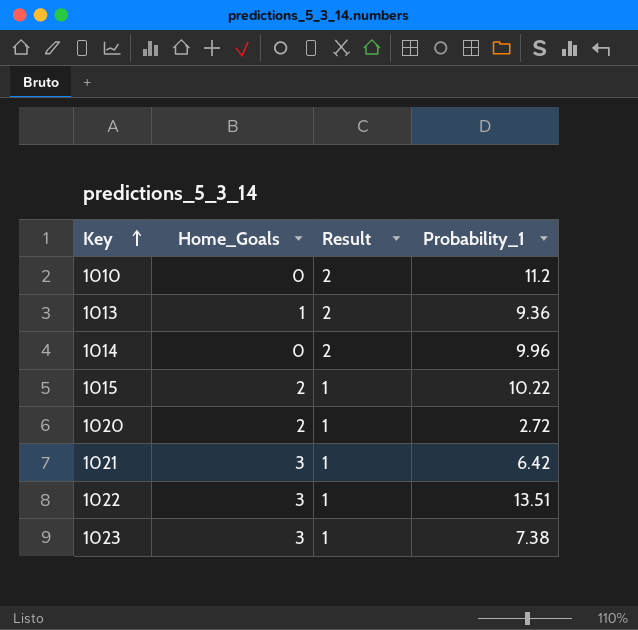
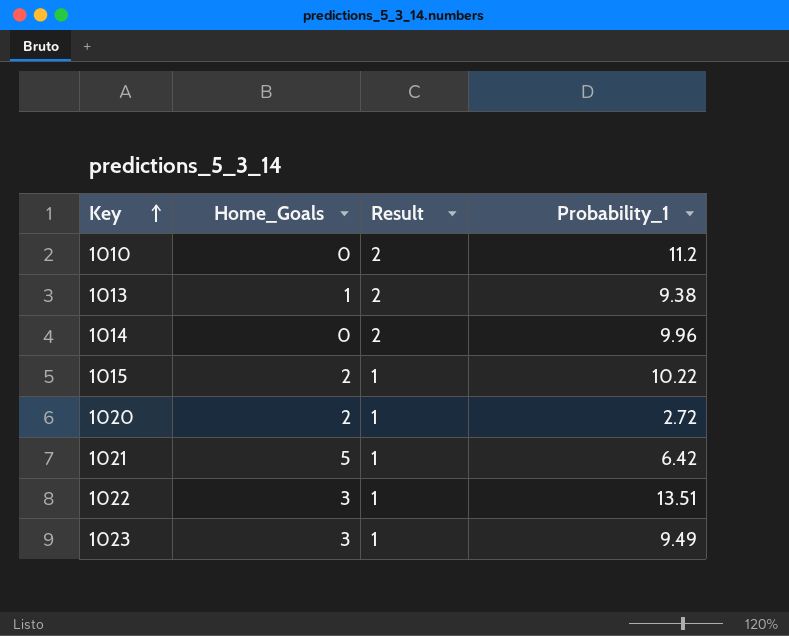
1013 | Probability_1: 9.36 -> 9.38
1021 | Home_Goals: 3 -> 5
1023 | Probability_1: 7.38 -> 9.49

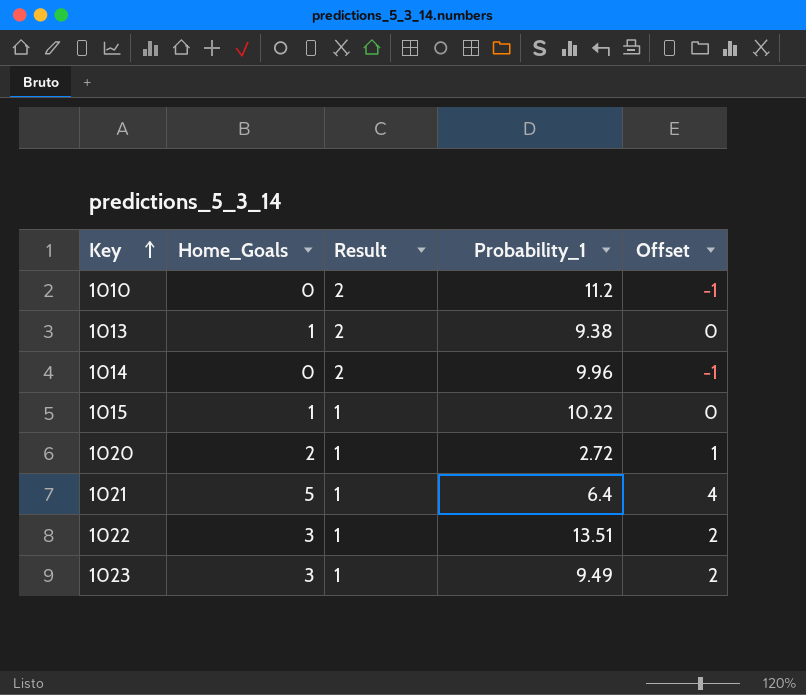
column Offset | formula: none -> [Home_Goals] - 1
1015 | Home_Goals: 2 -> 1
1021 | Probability_1: 6.42 -> 6.4

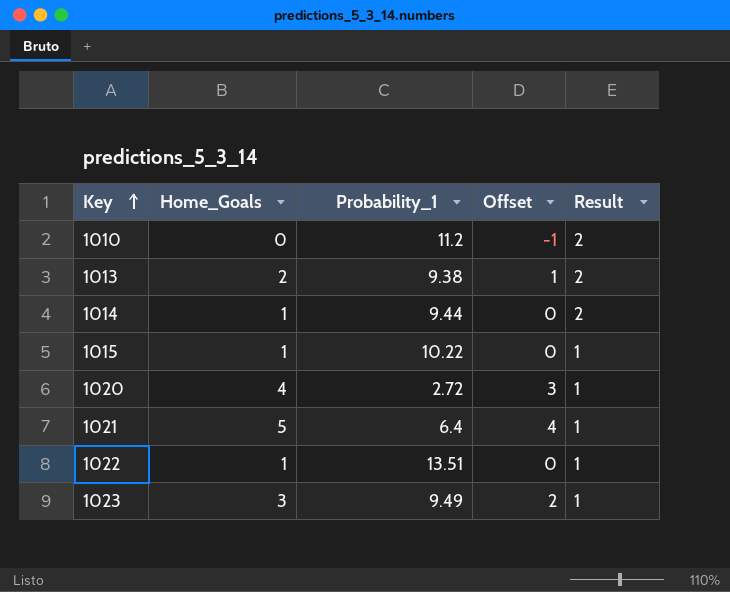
column Result | position: 3 -> 5
1013 | Home_Goals: 1 -> 2
1013 | Offset: 0 -> 1
1014 | Home_Goals: 0 -> 1
1014 | Probability_1: 9.96 -> 9.44
1014 | Offset: -1 -> 0
1020 | Home_Goals: 2 -> 4
1020 | Offset: 1 -> 3
1022 | Home_Goals: 3 -> 1
1022 | Offset: 2 -> 0

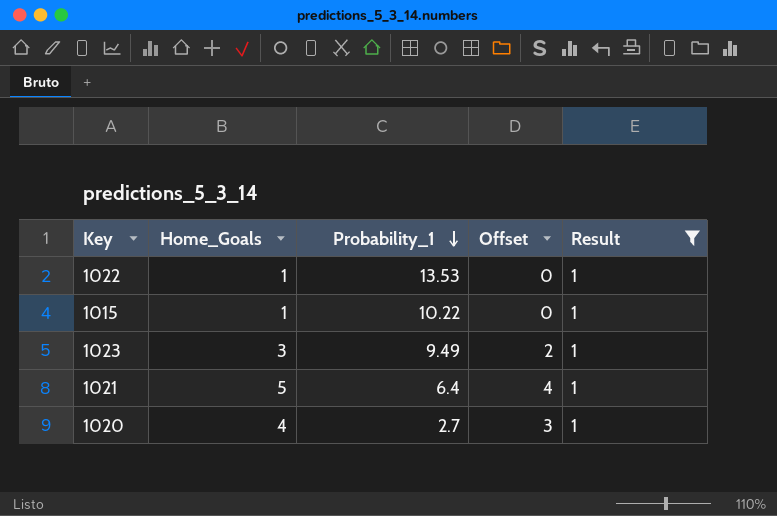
filter: none -> Result = 1
row order: Key ascending -> Probability_1 descending
1022 | Probability_1: 13.51 -> 13.53
1020 | Probability_1: 2.72 -> 2.7

